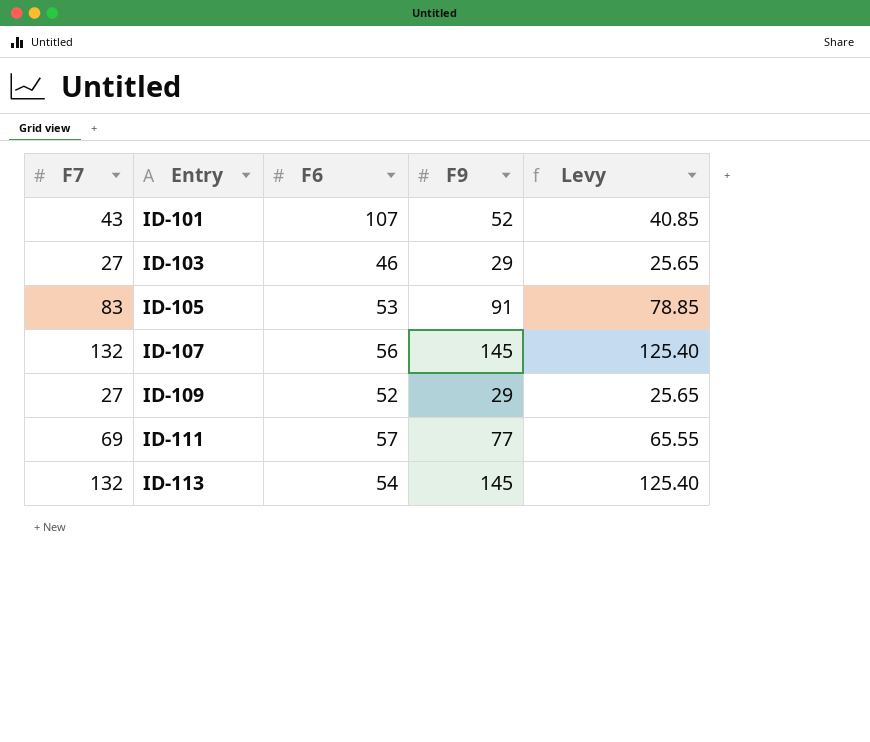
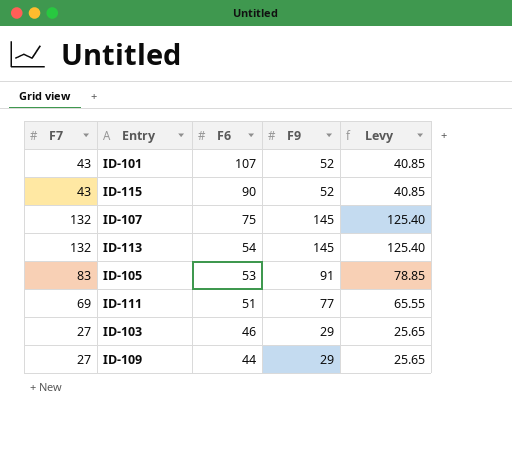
row order: Entry ascending -> F6 descending
row ID-115: none -> 43 | 90 | 52 | 40.85
ID-107 | F6: 56 -> 75
ID-111 | F6: 57 -> 51
ID-109 | F6: 52 -> 44

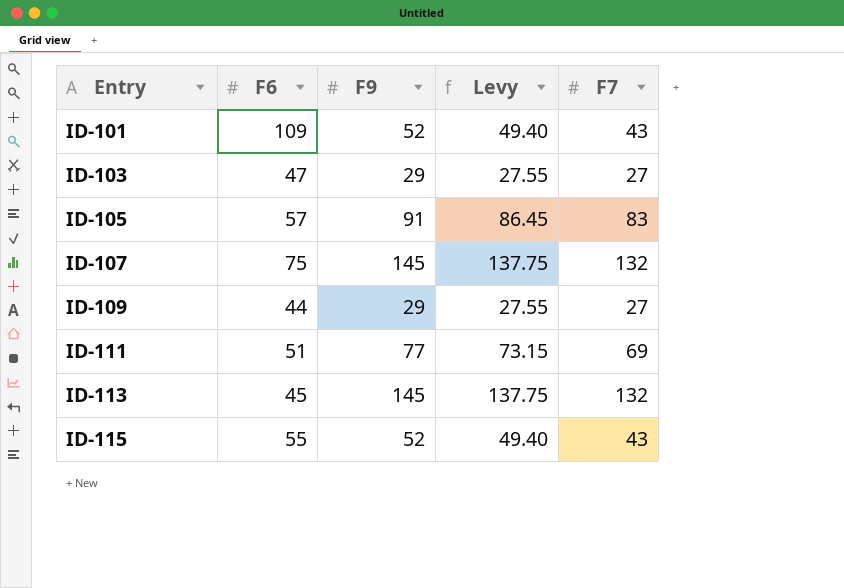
row order: F6 descending -> Entry ascending
column Levy | formula: [F7] * 0.95 -> [F9] * 0.95
column F7 | position: 1 -> 5
ID-101 | F6: 107 -> 109
ID-103 | F6: 46 -> 47
ID-105 | F6: 53 -> 57
ID-113 | F6: 54 -> 45
ID-115 | F6: 90 -> 55

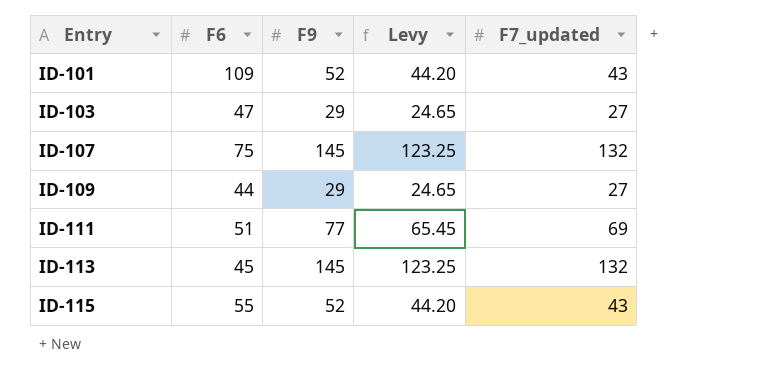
column Levy | formula: [F9] * 0.95 -> [F9] * 0.85
column name: F7 -> F7_updated
row ID-105: 57 | 91 | 86.45 | 83 -> none

